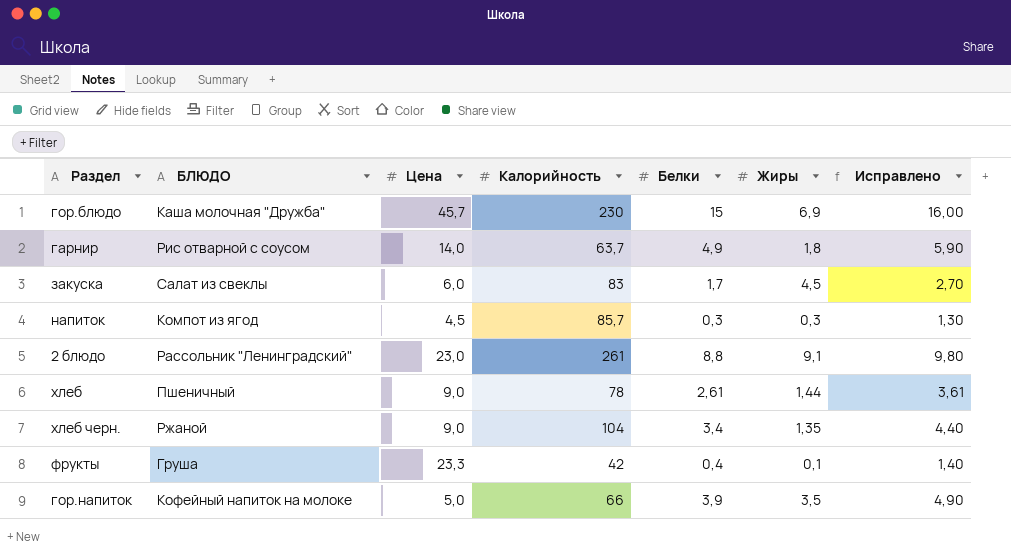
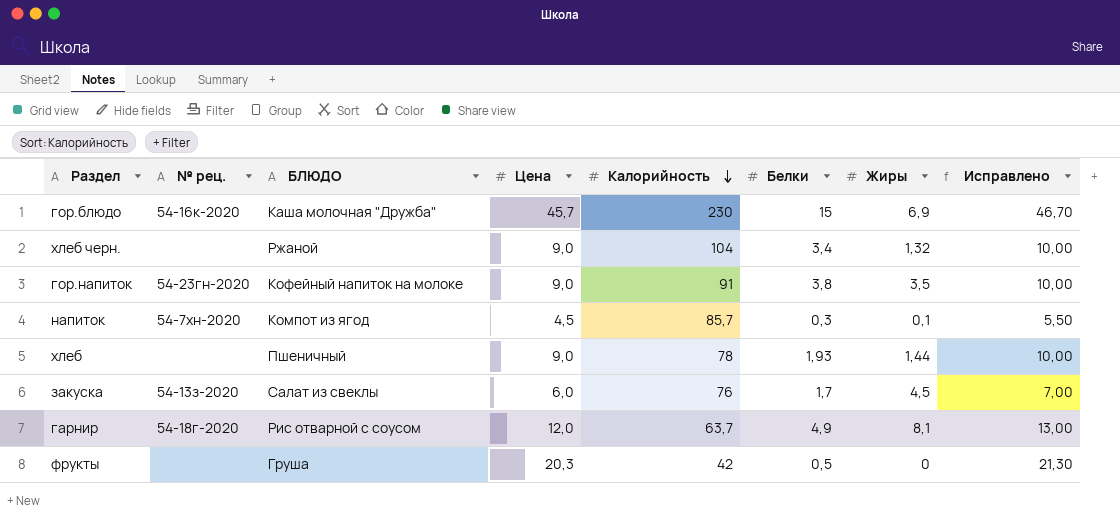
row order: none -> Калорийность descending
column № рец. | position: none -> 2
column Исправлено | formula: [Белки] + 1 -> [Цена] + 1
row 2 блюдо: Рассольник "Ленинградский" | 23,0 | 261 | 8,8 | 9,1 | 9,80 -> none
хлеб черн. | Жиры: 1,35 -> 1,32
гор.напиток | Цена: 5,0 -> 9,0
гор.напиток | Калорийность: 66 -> 91
гор.напиток | Белки: 3,9 -> 3,8
напиток | Жиры: 0,3 -> 0,1
хлеб | Белки: 2,61 -> 1,93
закуска | Калорийность: 83 -> 76
гарнир | Цена: 14,0 -> 12,0
гарнир | Жиры: 1,8 -> 8,1
фрукты | Цена: 23,3 -> 20,3
фрукты | Белки: 0,4 -> 0,5
фрукты | Жиры: 0,1 -> 0

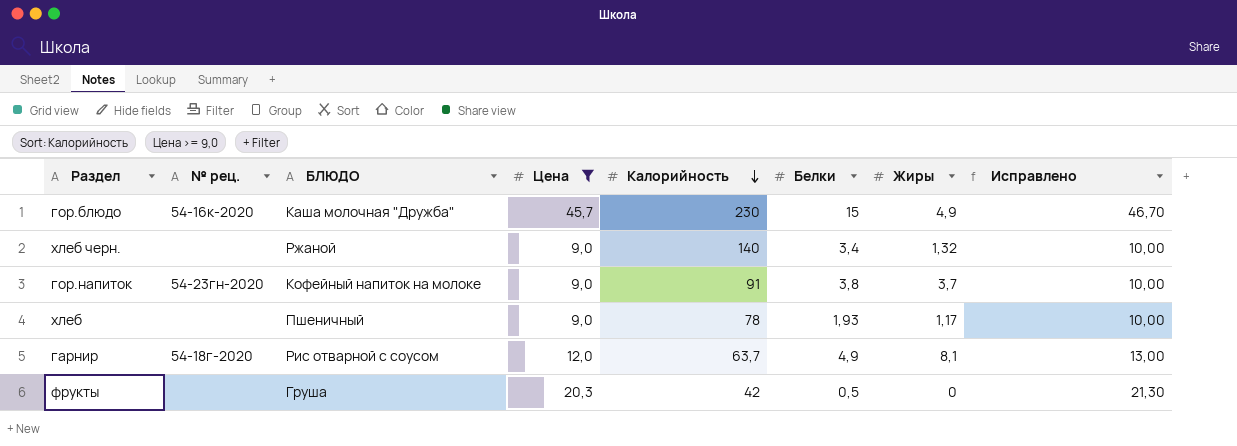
filter: none -> Цена >= 9,0
гор.блюдо | Жиры: 6,9 -> 4,9
хлеб черн. | Калорийность: 104 -> 140
гор.напиток | Жиры: 3,5 -> 3,7
хлеб | Жиры: 1,44 -> 1,17

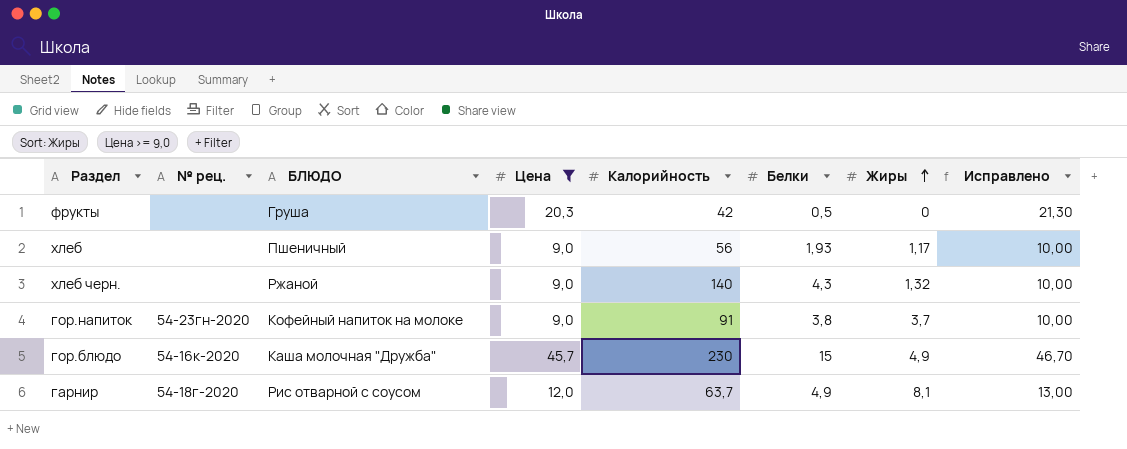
row order: Калорийность descending -> Жиры ascending
хлеб | Калорийность: 78 -> 56
хлеб черн. | Белки: 3,4 -> 4,3

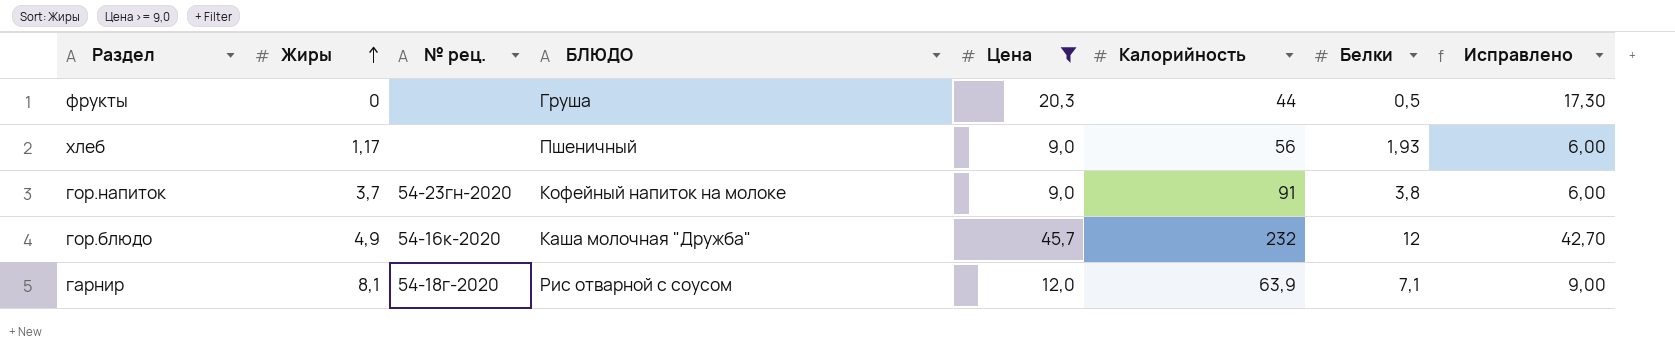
column Жиры | position: 7 -> 2
column Исправлено | formula: [Цена] + 1 -> [Цена] - 3
row хлеб черн.: none | Ржаной | 9,0 | 140 | 4,3 | 1,32 | 10,00 -> none
фрукты | Калорийность: 42 -> 44
гор.блюдо | Калорийность: 230 -> 232
гор.блюдо | Белки: 15 -> 12
гарнир | Калорийность: 63,7 -> 63,9
гарнир | Белки: 4,9 -> 7,1

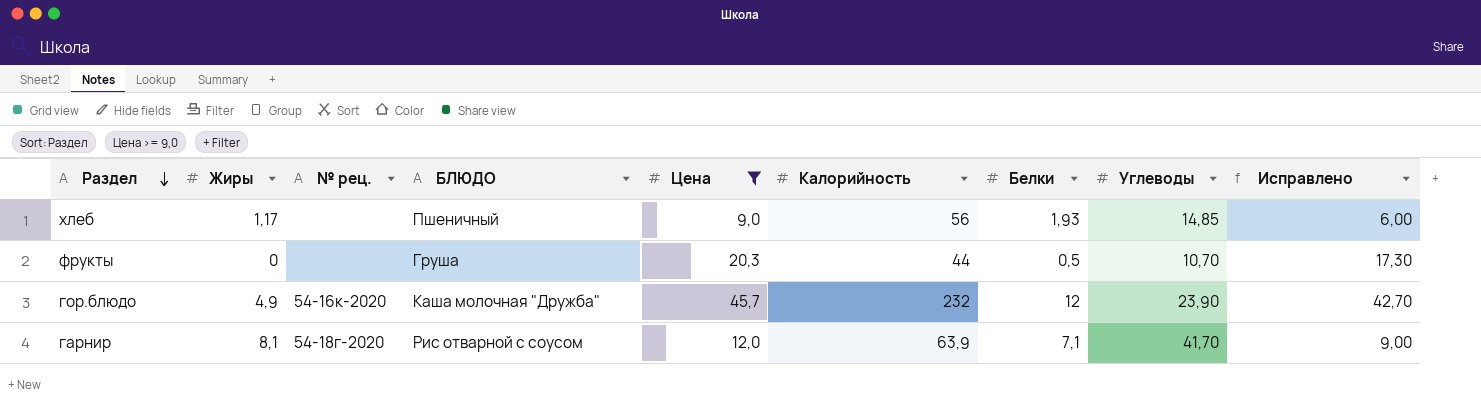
row order: Жиры ascending -> Раздел descending
column Углеводы | position: none -> 8
row гор.напиток: 3,7 | 54-23гн-2020 | Кофейный напиток на молоке | 9,0 | 91 | 3,8 | 6,00 -> none

